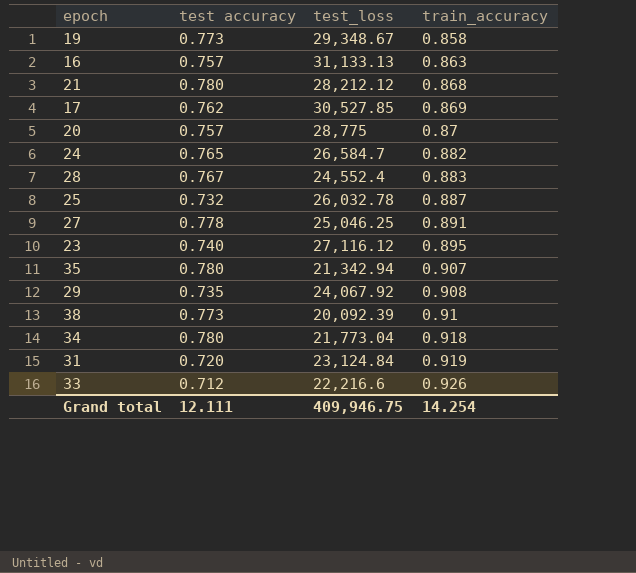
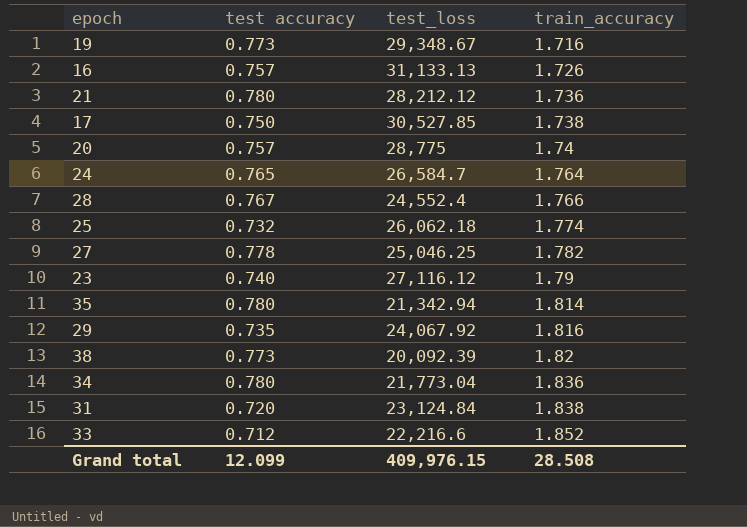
19 | train_accuracy: 0.858 -> 1.716
16 | train_accuracy: 0.863 -> 1.726
21 | train_accuracy: 0.868 -> 1.736
17 | test accuracy: 0.762 -> 0.750
17 | train_accuracy: 0.869 -> 1.738
20 | train_accuracy: 0.87 -> 1.74
24 | train_accuracy: 0.882 -> 1.764
28 | train_accuracy: 0.883 -> 1.766
25 | test_loss: 26,032.78 -> 26,062.18
25 | train_accuracy: 0.887 -> 1.774
27 | train_accuracy: 0.891 -> 1.782
23 | train_accuracy: 0.895 -> 1.79
35 | train_accuracy: 0.907 -> 1.814
29 | train_accuracy: 0.908 -> 1.816
38 | train_accuracy: 0.91 -> 1.82
34 | train_accuracy: 0.918 -> 1.836
31 | train_accuracy: 0.919 -> 1.838
33 | train_accuracy: 0.926 -> 1.852
Grand total | test accuracy: 12.111 -> 12.099
Grand total | test_loss: 409,946.75 -> 409,976.15
Grand total | train_accuracy: 14.254 -> 28.508

